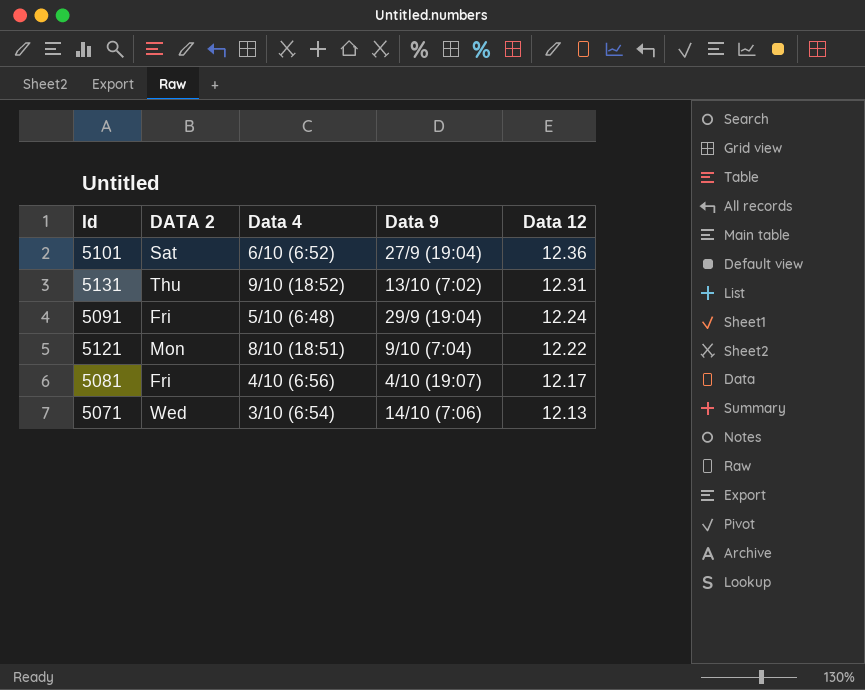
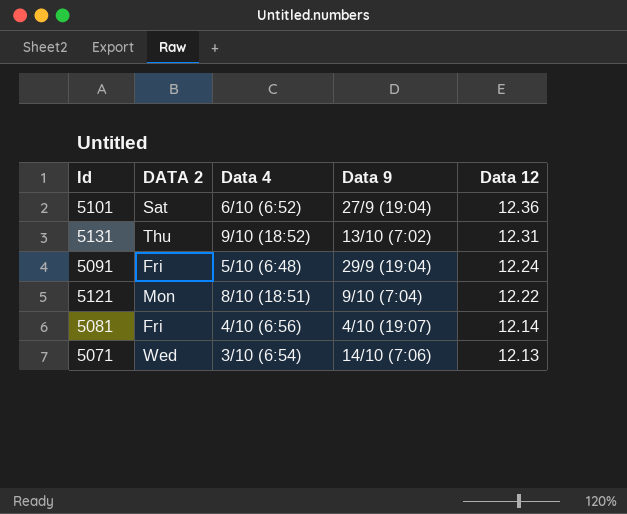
5081 | Data 12: 12.17 -> 12.14

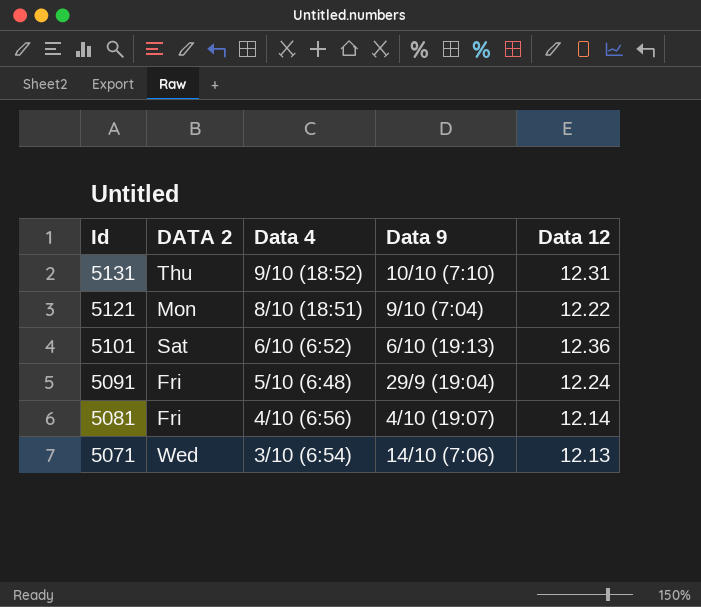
row order: Data 12 descending -> Id descending
5131 | Data 9: 13/10 (7:02) -> 10/10 (7:10)
5101 | Data 9: 27/9 (19:04) -> 6/10 (19:13)

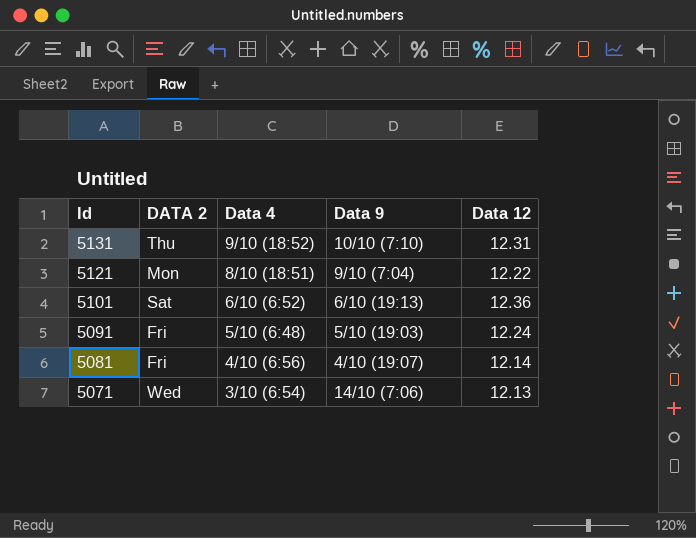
5091 | Data 9: 29/9 (19:04) -> 5/10 (19:03)

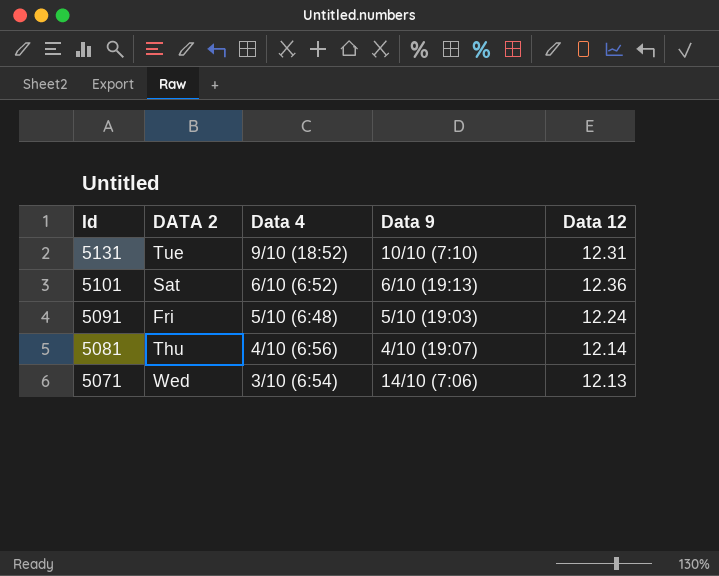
row 5121: Mon | 8/10 (18:51) | 9/10 (7:04) | 12.22 -> none
5131 | DATA 2: Thu -> Tue
5081 | DATA 2: Fri -> Thu

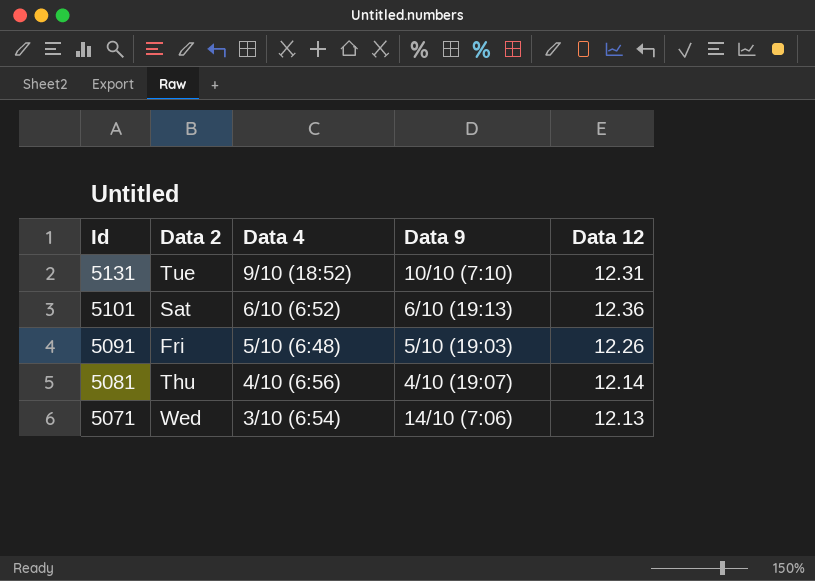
column name: DATA 2 -> Data 2
5091 | Data 12: 12.24 -> 12.26

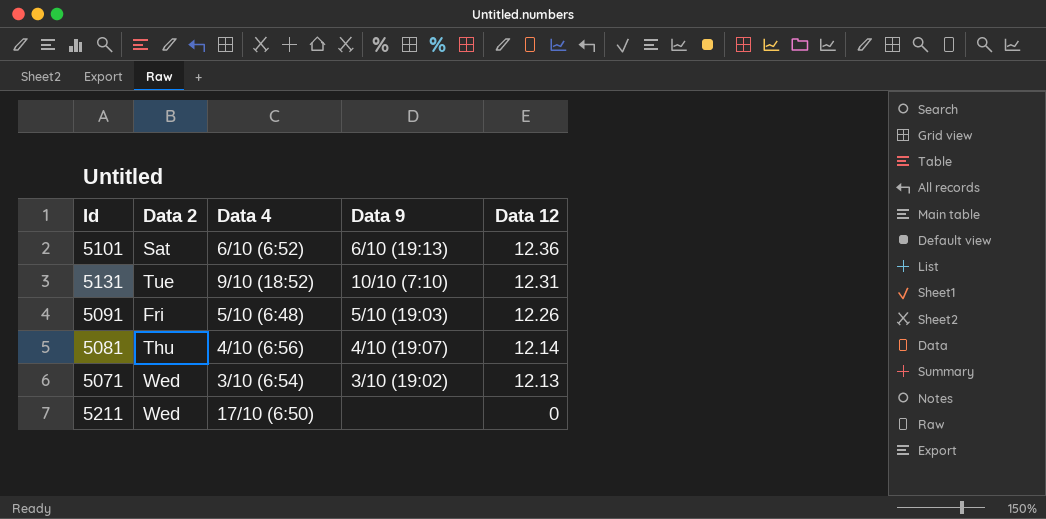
row order: Id descending -> Data 12 descending
5071 | Data 9: 14/10 (7:06) -> 3/10 (19:02)
row 5211: none -> Wed | 17/10 (6:50) | none | 0

